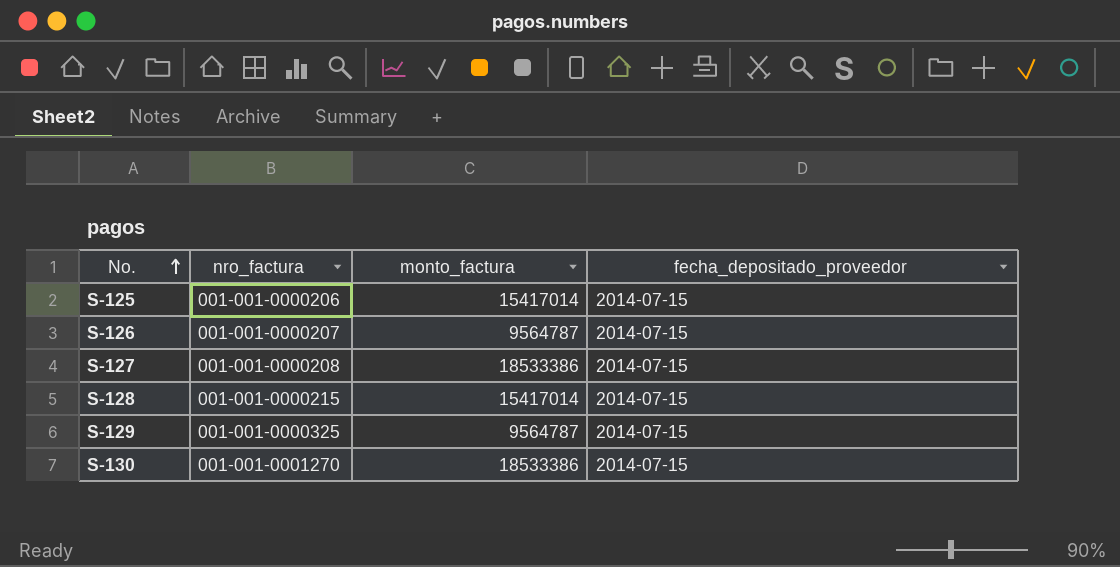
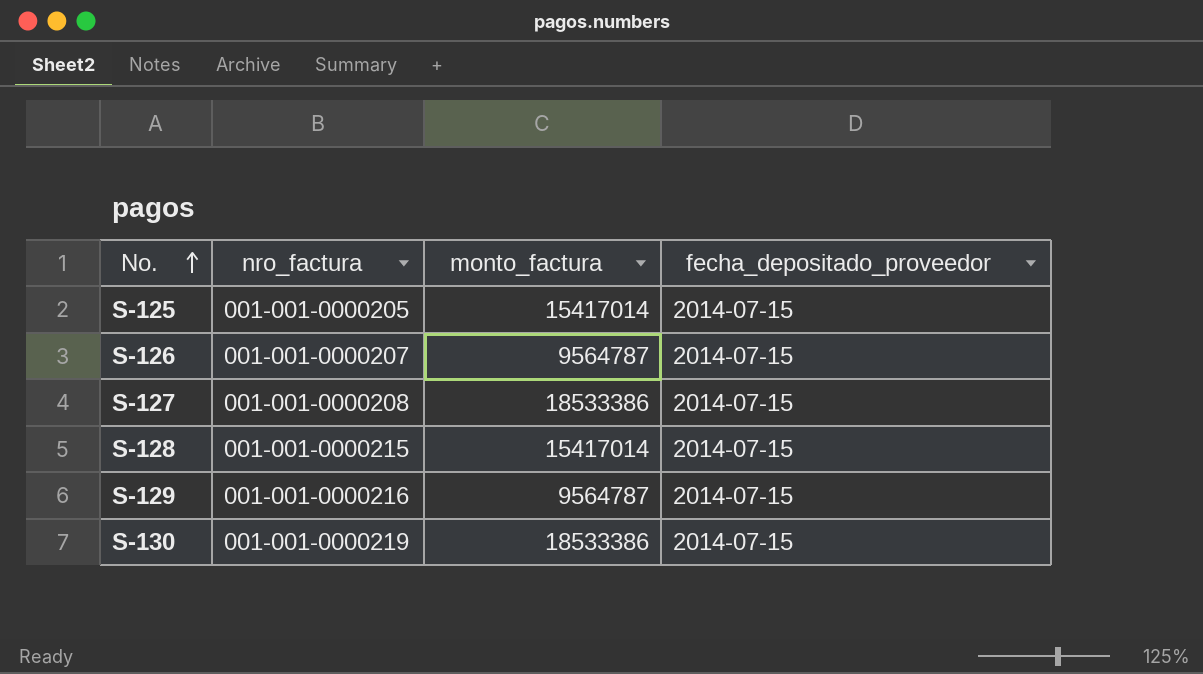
S-125 | nro_factura: 001-001-0000206 -> 001-001-0000205
S-129 | nro_factura: 001-001-0000325 -> 001-001-0000216
S-130 | nro_factura: 001-001-0001270 -> 001-001-0000219

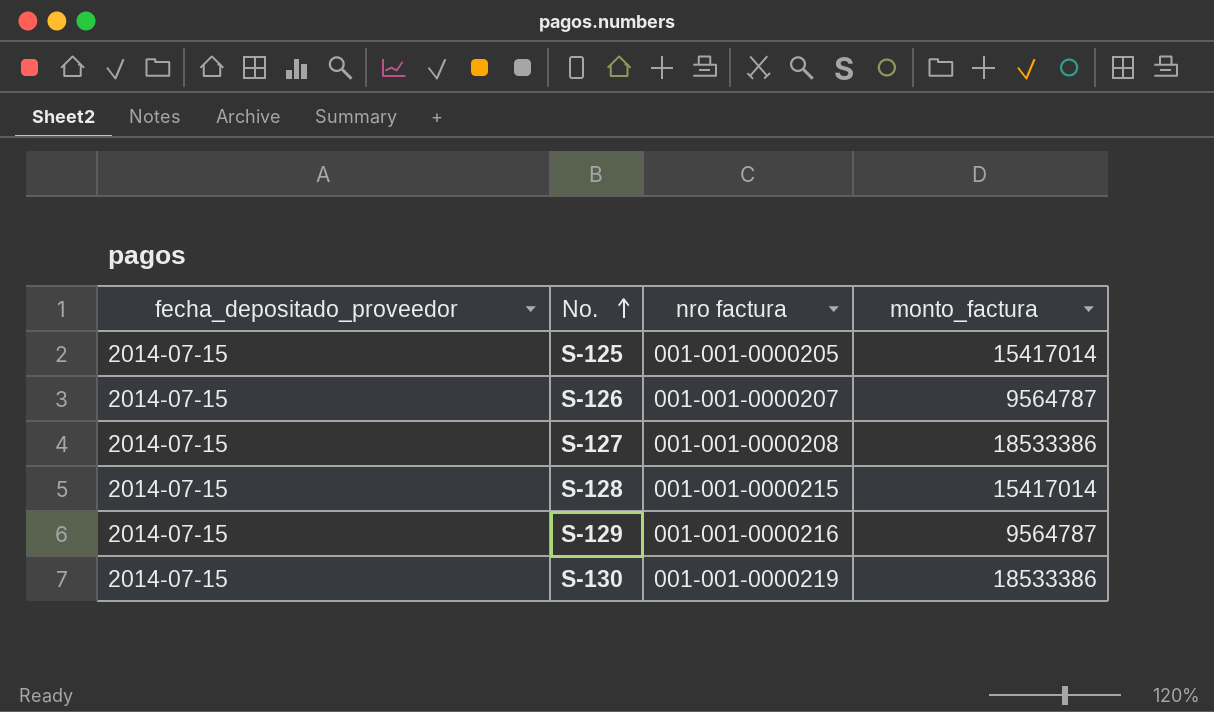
column fecha_depositado_proveedor | position: 4 -> 1
column name: nro_factura -> nro factura

